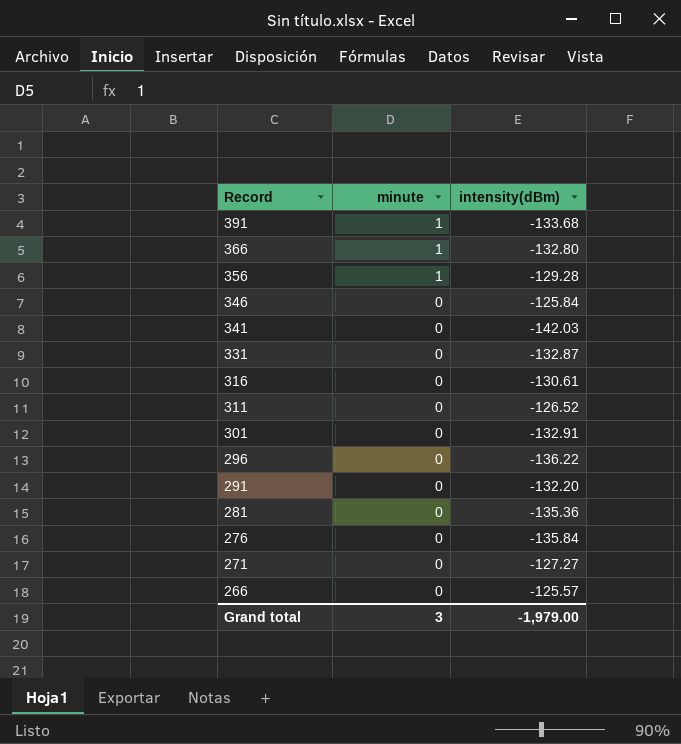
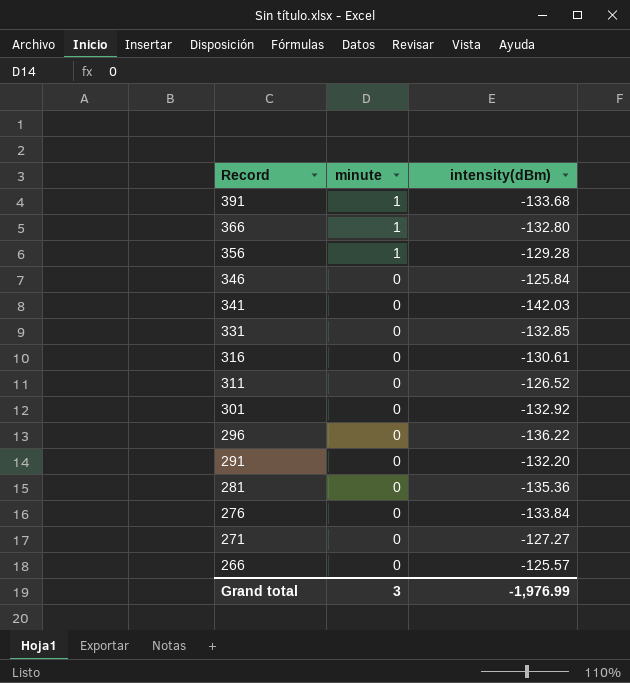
331 | intensity(dBm): -132.87 -> -132.85
301 | intensity(dBm): -132.91 -> -132.92
276 | intensity(dBm): -135.84 -> -133.84
Grand total | intensity(dBm): -1,979.00 -> -1,976.99

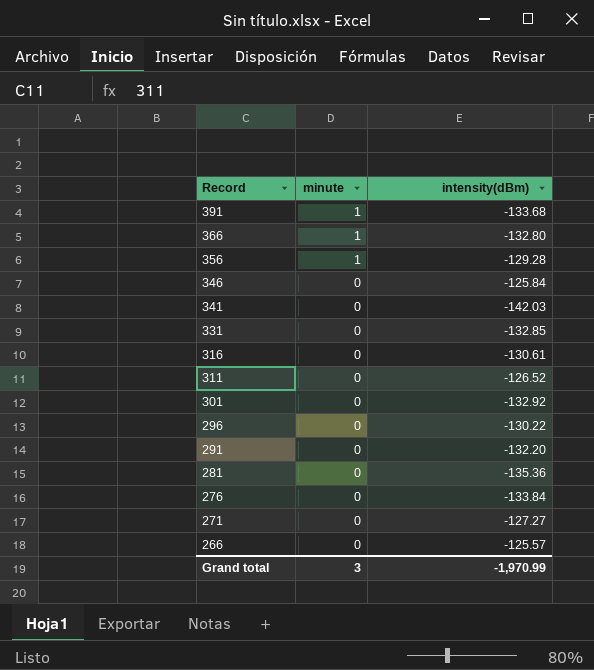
296 | intensity(dBm): -136.22 -> -130.22
Grand total | intensity(dBm): -1,976.99 -> -1,970.99

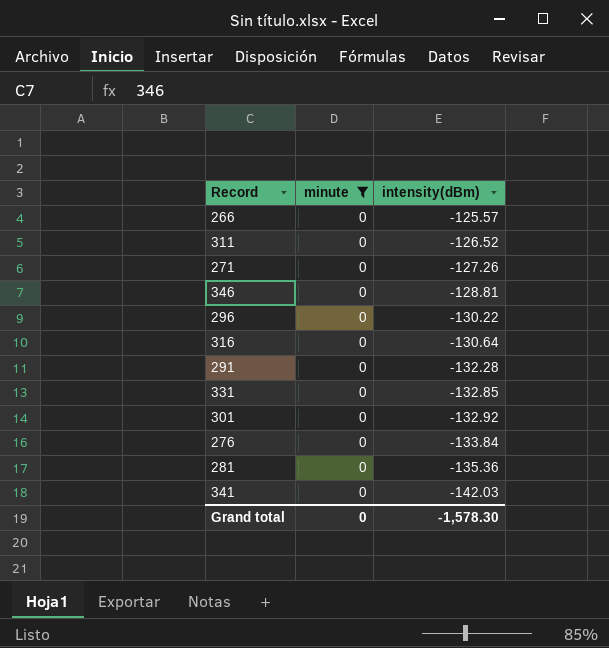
filter: none -> minute = 0
row order: Record descending -> intensity(dBm) descending
271 | intensity(dBm): -127.27 -> -127.26
346 | intensity(dBm): -125.84 -> -128.81
316 | intensity(dBm): -130.61 -> -130.64
291 | intensity(dBm): -132.20 -> -132.28
Grand total | minute: 3 -> 0
Grand total | intensity(dBm): -1,970.99 -> -1,578.30

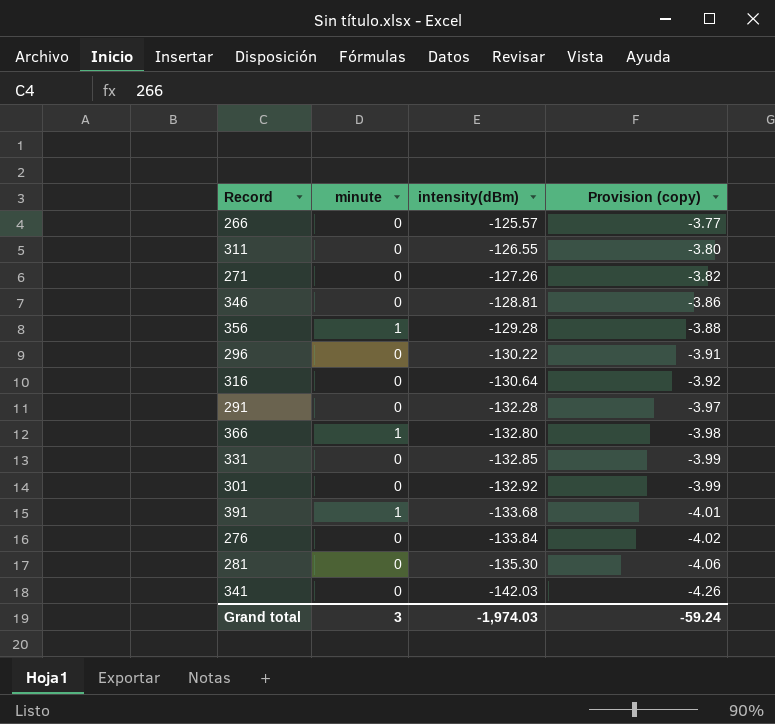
filter: minute = 0 -> none
column Provision (copy) | formula: none -> [intensity(dBm)] * 0.03
311 | intensity(dBm): -126.52 -> -126.55
281 | intensity(dBm): -135.36 -> -135.30
Grand total | minute: 0 -> 3
Grand total | intensity(dBm): -1,578.30 -> -1,974.03

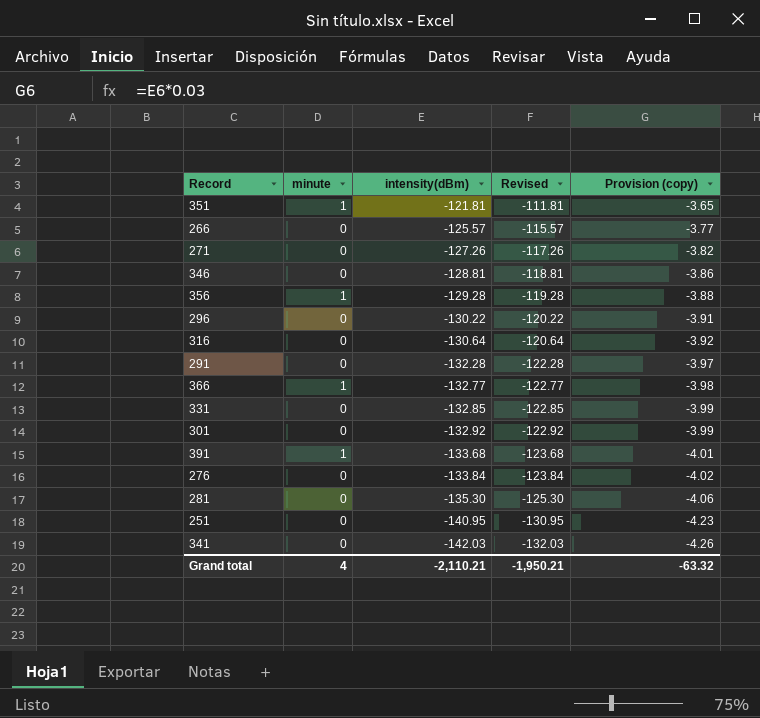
column Revised | formula: none -> [intensity(dBm)] + 10
row 311: 0 | -126.55 | -3.80 -> none
row 351: none -> 1 | -121.81 | -111.81 | -3.65
366 | intensity(dBm): -132.80 -> -132.77
row 251: none -> 0 | -140.95 | -130.95 | -4.23
Grand total | minute: 3 -> 4
Grand total | intensity(dBm): -1,974.03 -> -2,110.21
Grand total | Provision (copy): -59.24 -> -63.32

